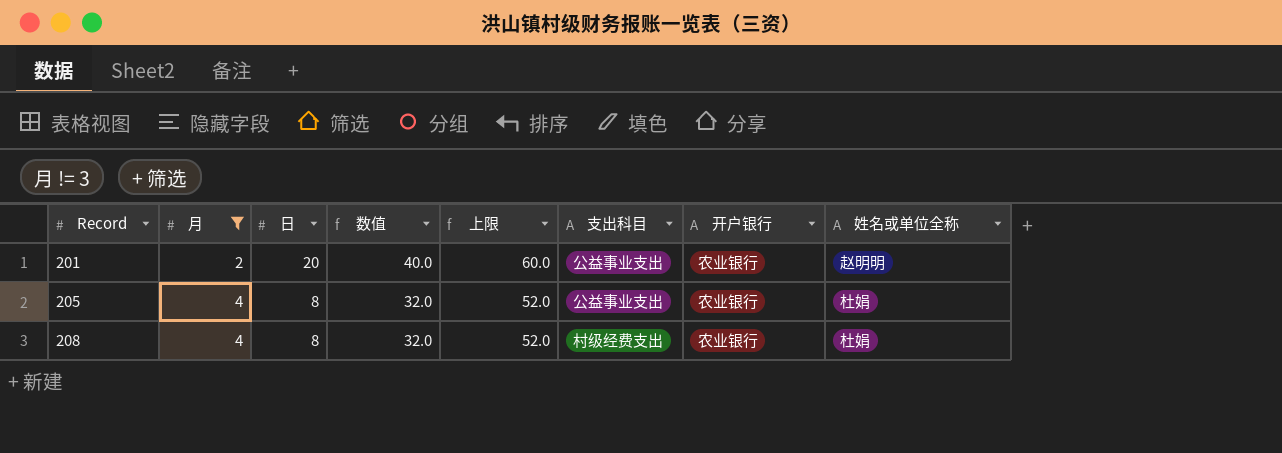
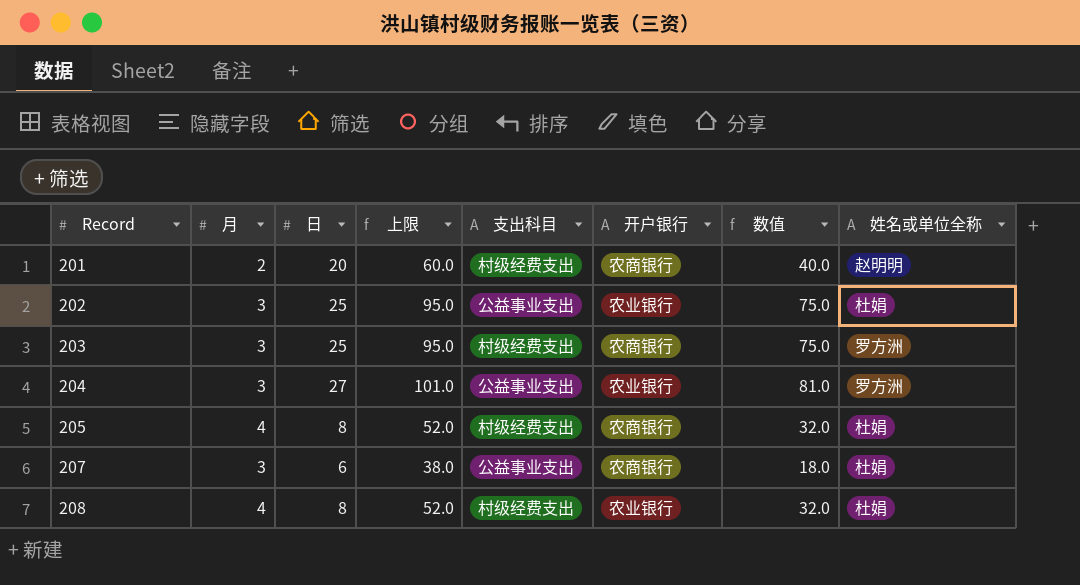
filter: 月 != 3 -> none
column 数值 | position: 4 -> 7
201 | 支出科目: 公益事业支出 -> 村级经费支出
201 | 开户银行: 农业银行 -> 农商银行
205 | 支出科目: 公益事业支出 -> 村级经费支出
205 | 开户银行: 农业银行 -> 农商银行

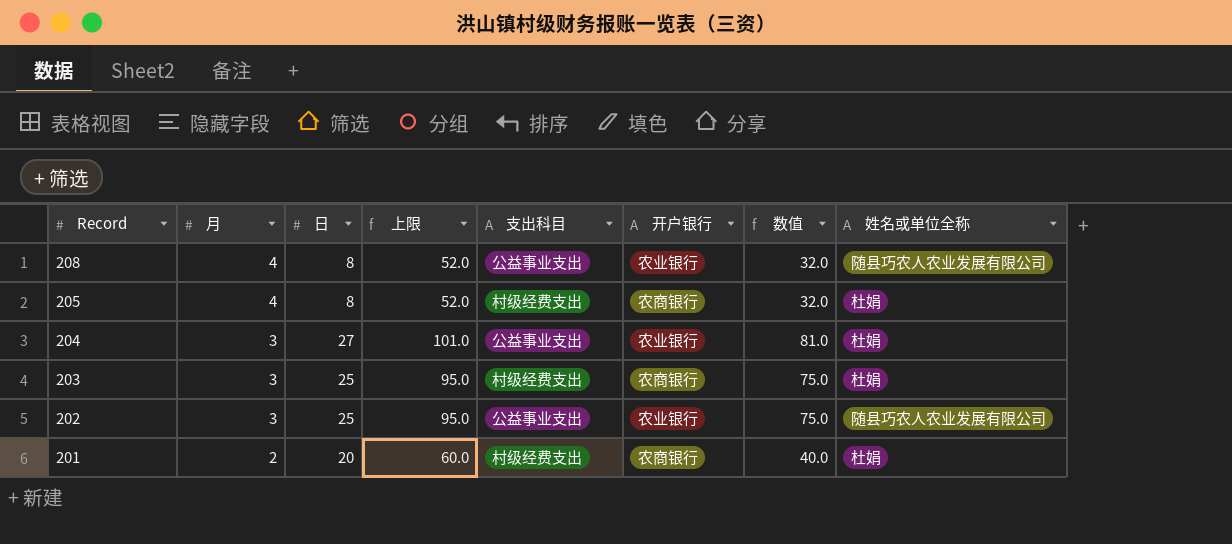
row order: Record ascending -> Record descending
row 207: 3 | 6 | 38.0 | 公益事业支出 | 农商银行 | 18.0 | 杜娟 -> none
208 | 支出科目: 村级经费支出 -> 公益事业支出
208 | 姓名或单位全称: 杜娟 -> 随县巧农人农业发展有限公司
204 | 姓名或单位全称: 罗方洲 -> 杜娟
203 | 姓名或单位全称: 罗方洲 -> 杜娟
202 | 姓名或单位全称: 杜娟 -> 随县巧农人农业发展有限公司
201 | 姓名或单位全称: 赵明明 -> 杜娟

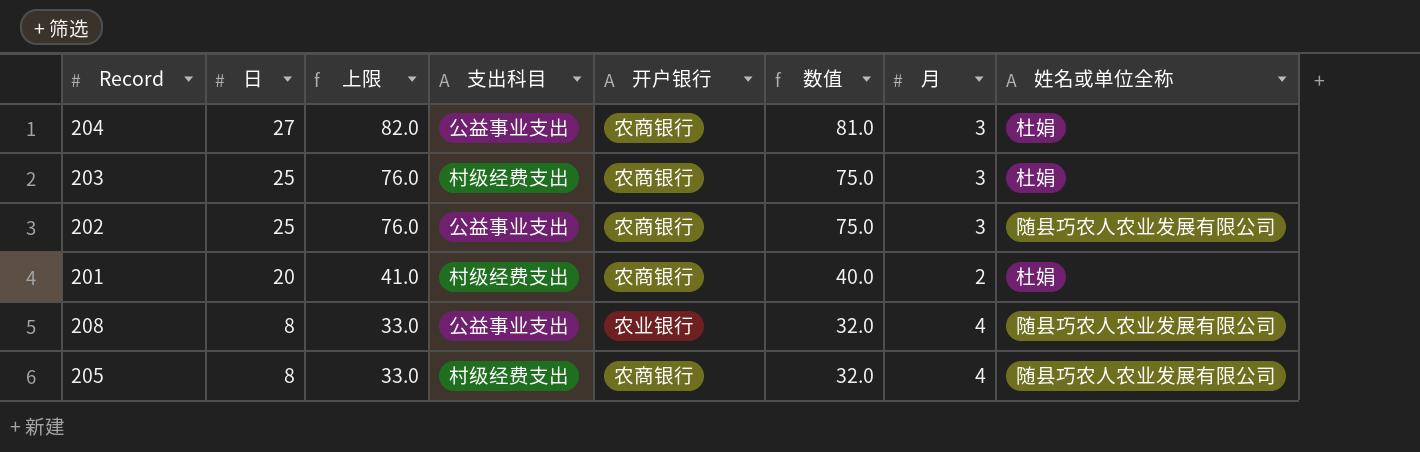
row order: Record descending -> 日 descending
column 上限 | formula: [数值] + 20 -> [数值] + 1
column 月 | position: 2 -> 7
204 | 开户银行: 农业银行 -> 农商银行
202 | 开户银行: 农业银行 -> 农商银行
205 | 姓名或单位全称: 杜娟 -> 随县巧农人农业发展有限公司

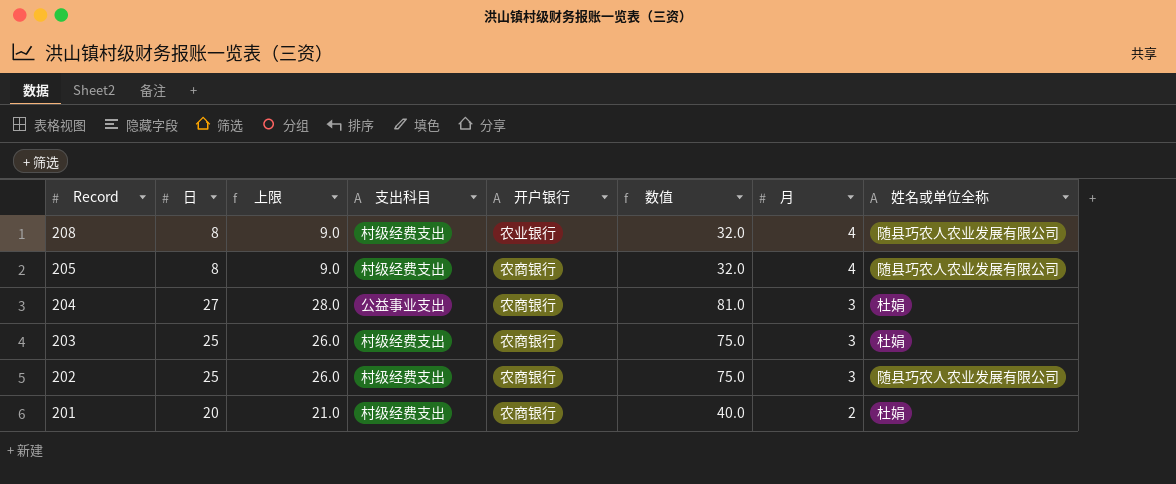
row order: 日 descending -> Record descending
column 上限 | formula: [数值] + 1 -> [日] + 1
208 | 支出科目: 公益事业支出 -> 村级经费支出
202 | 支出科目: 公益事业支出 -> 村级经费支出

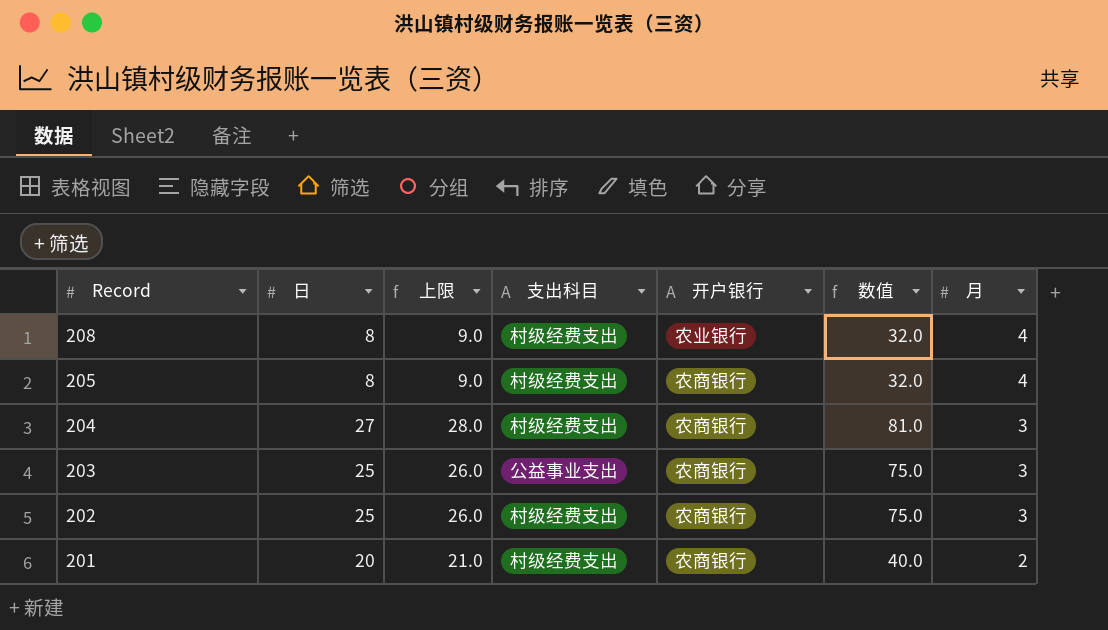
column 姓名或单位全称 | position: 8 -> none
204 | 支出科目: 公益事业支出 -> 村级经费支出
203 | 支出科目: 村级经费支出 -> 公益事业支出

